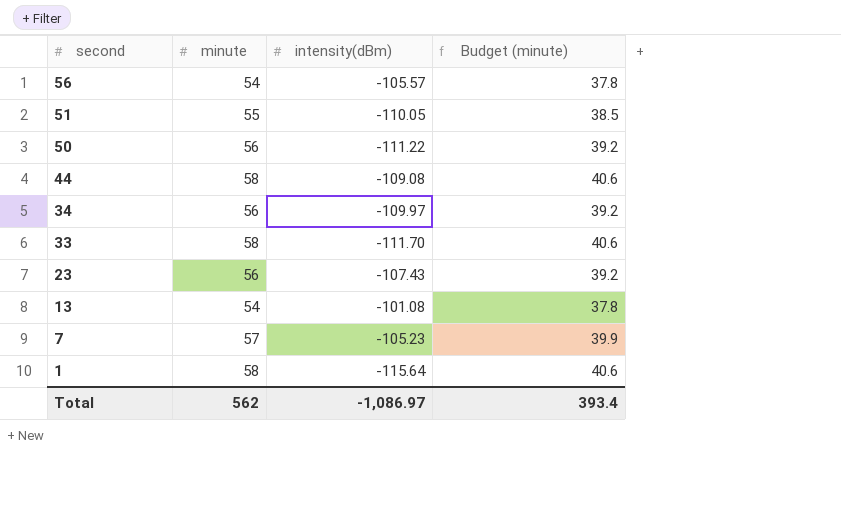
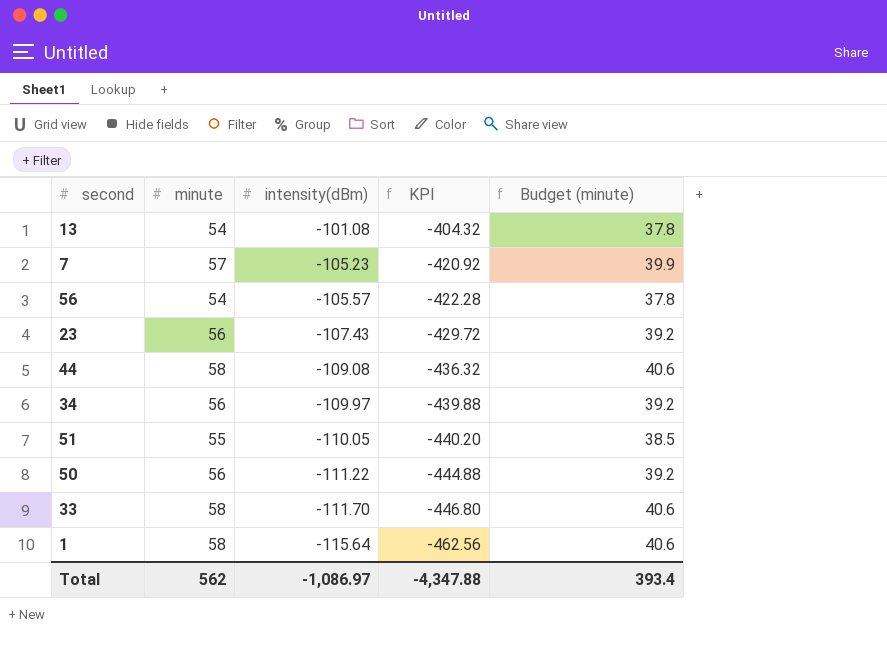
row order: second descending -> intensity(dBm) descending
column KPI | formula: none -> [intensity(dBm)] * 4

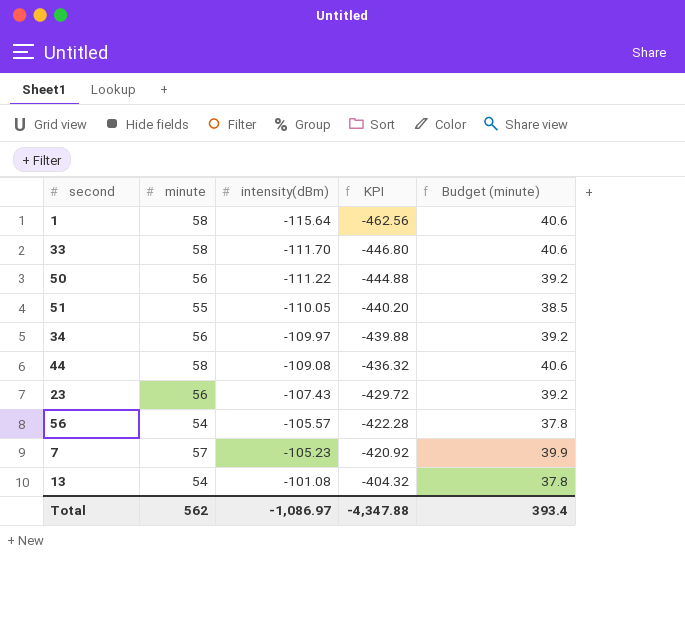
row order: intensity(dBm) descending -> intensity(dBm) ascending

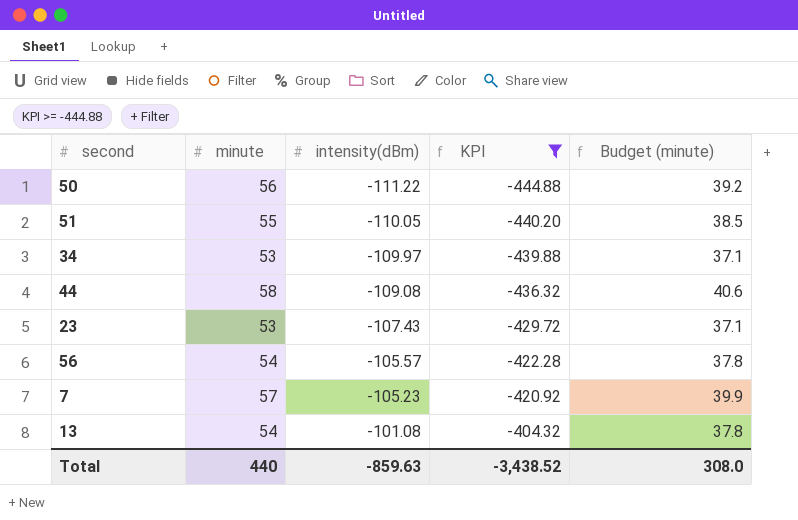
filter: none -> KPI >= -444.88
34 | minute: 56 -> 53
34 | Budget (minute): 39.2 -> 37.1
23 | minute: 56 -> 53
23 | Budget (minute): 39.2 -> 37.1
Total | minute: 562 -> 440
Total | intensity(dBm): -1,086.97 -> -859.63
Total | KPI: -4,347.88 -> -3,438.52
Total | Budget (minute): 393.4 -> 308.0

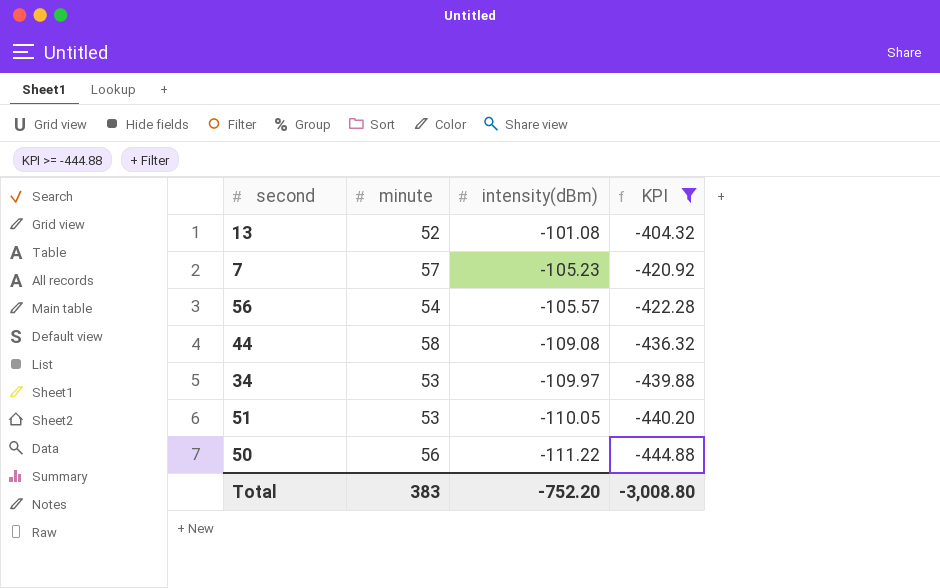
row order: intensity(dBm) ascending -> intensity(dBm) descending
column Budget (minute) | formula: [minute] * 0.7 -> none
row 23: 53 | -107.43 | -429.72 | 37.1 -> none
13 | minute: 54 -> 52
51 | minute: 55 -> 53
Total | minute: 440 -> 383
Total | intensity(dBm): -859.63 -> -752.20
Total | KPI: -3,438.52 -> -3,008.80

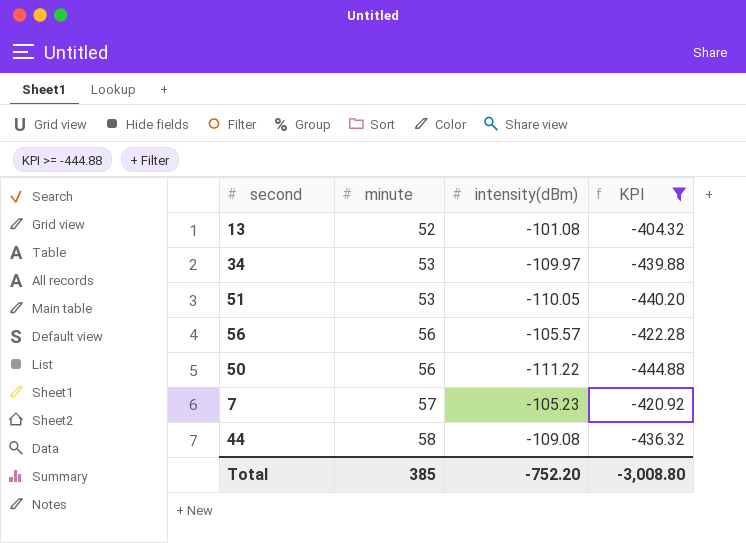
row order: intensity(dBm) descending -> minute ascending
56 | minute: 54 -> 56
Total | minute: 383 -> 385

